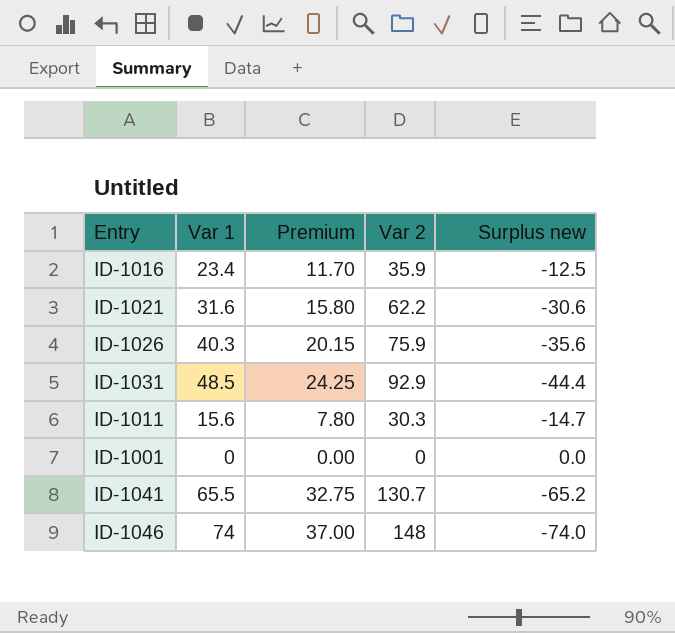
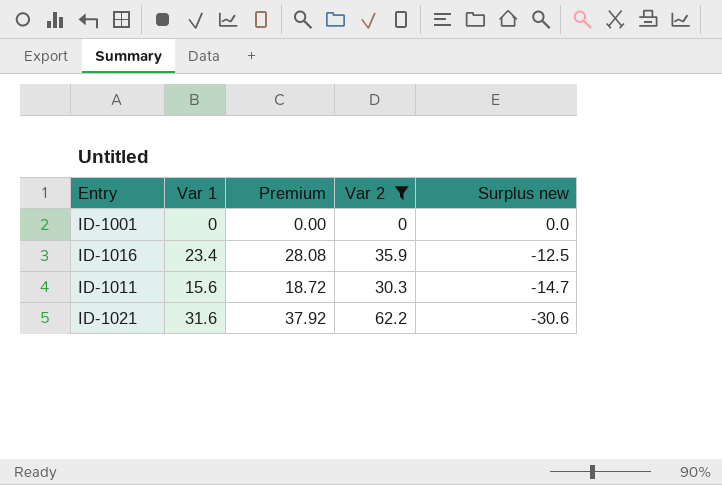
filter: none -> Var 2 <= 62.2
row order: none -> Surplus new descending
column Premium | formula: [Var 1] * 0.5 -> [Var 1] * 1.2

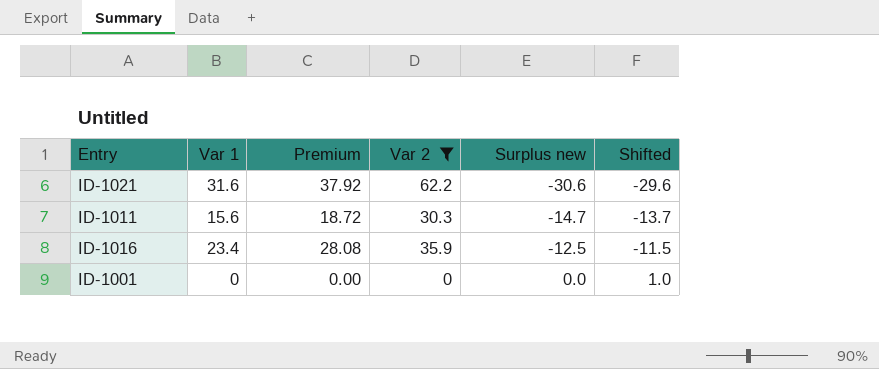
row order: Surplus new descending -> Surplus new ascending
column Shifted | formula: none -> [Surplus new] + 1

